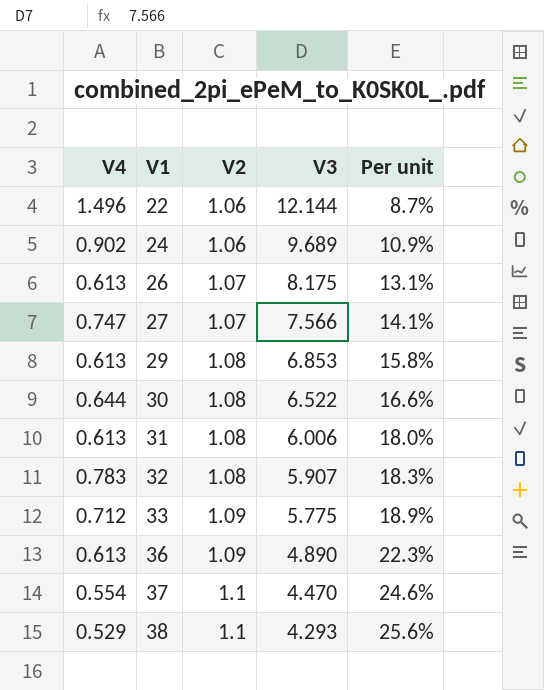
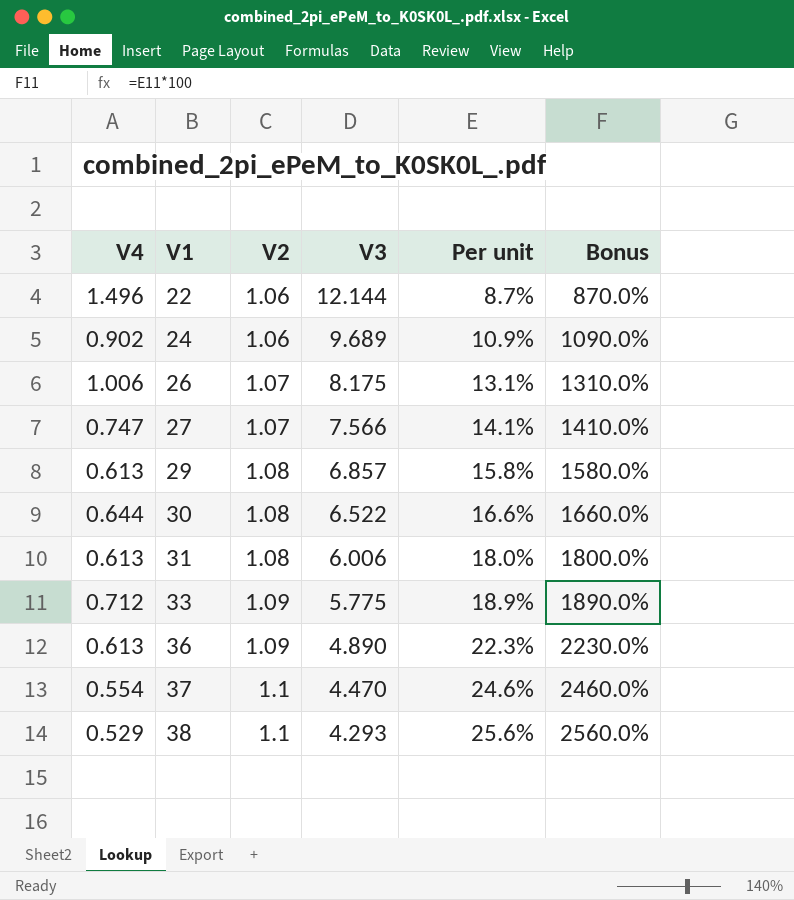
column Bonus | formula: none -> [Per unit] * 100
row 32: 0.783 | 1.08 | 5.907 | 18.3% -> none
26 | V4: 0.613 -> 1.006
29 | V3: 6.853 -> 6.857

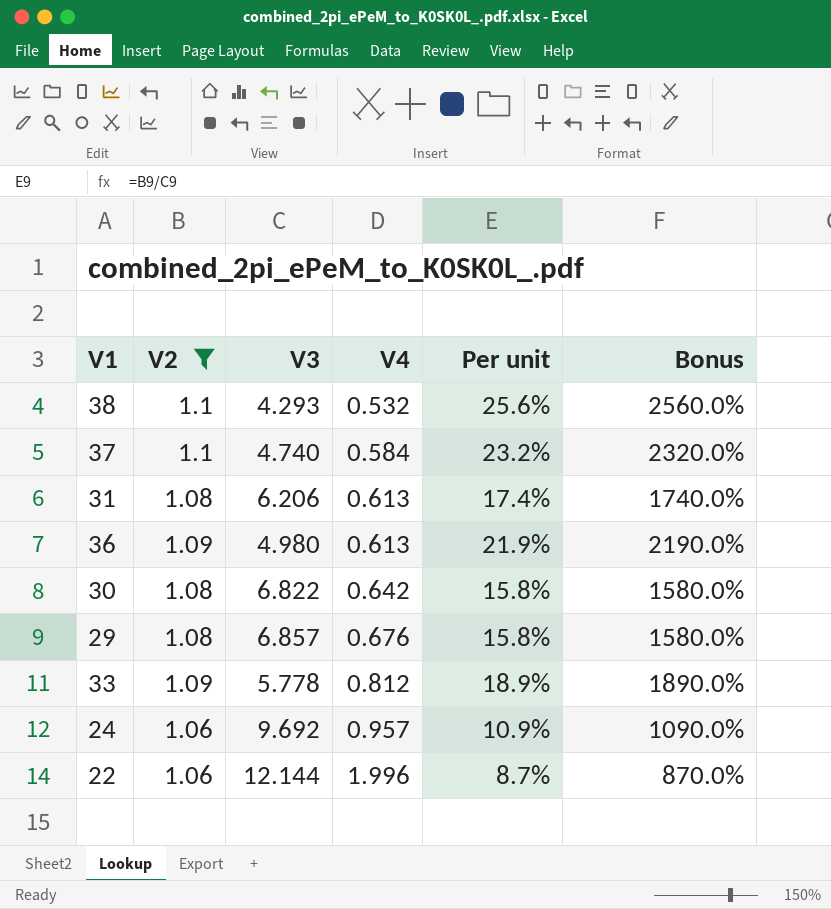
filter: none -> V2 != 1.07
row order: V1 ascending -> V4 ascending
column V4 | position: 1 -> 4
38 | V4: 0.529 -> 0.532
37 | V3: 4.470 -> 4.740
37 | V4: 0.554 -> 0.584
37 | Per unit: 24.6% -> 23.2%
37 | Bonus: 2460.0% -> 2320.0%
31 | V3: 6.006 -> 6.206
31 | Per unit: 18.0% -> 17.4%
31 | Bonus: 1800.0% -> 1740.0%
36 | V3: 4.890 -> 4.980
36 | Per unit: 22.3% -> 21.9%
36 | Bonus: 2230.0% -> 2190.0%
30 | V3: 6.522 -> 6.822
30 | V4: 0.644 -> 0.642
30 | Per unit: 16.6% -> 15.8%
30 | Bonus: 1660.0% -> 1580.0%
29 | V4: 0.613 -> 0.676
33 | V3: 5.775 -> 5.778
33 | V4: 0.712 -> 0.812
24 | V3: 9.689 -> 9.692
24 | V4: 0.902 -> 0.957
22 | V4: 1.496 -> 1.996

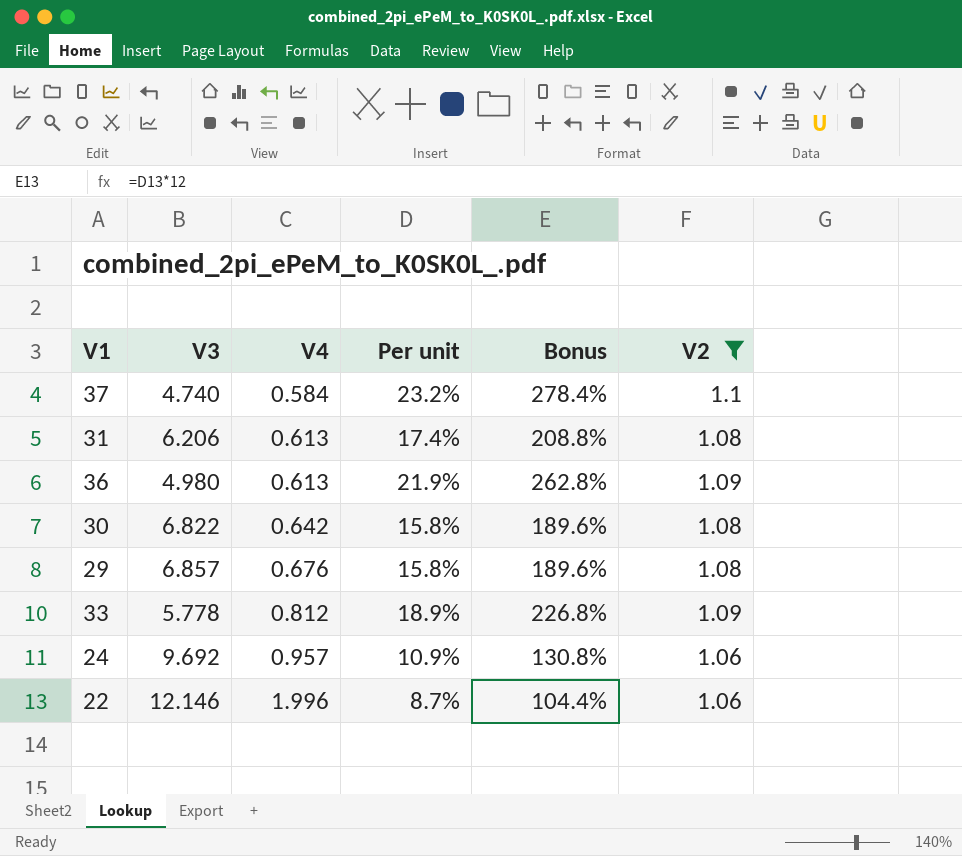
column Bonus | formula: [Per unit] * 100 -> [Per unit] * 12
column V2 | position: 2 -> 6
row 38: 1.1 | 4.293 | 0.532 | 25.6% | 2560.0% -> none
22 | V3: 12.144 -> 12.146

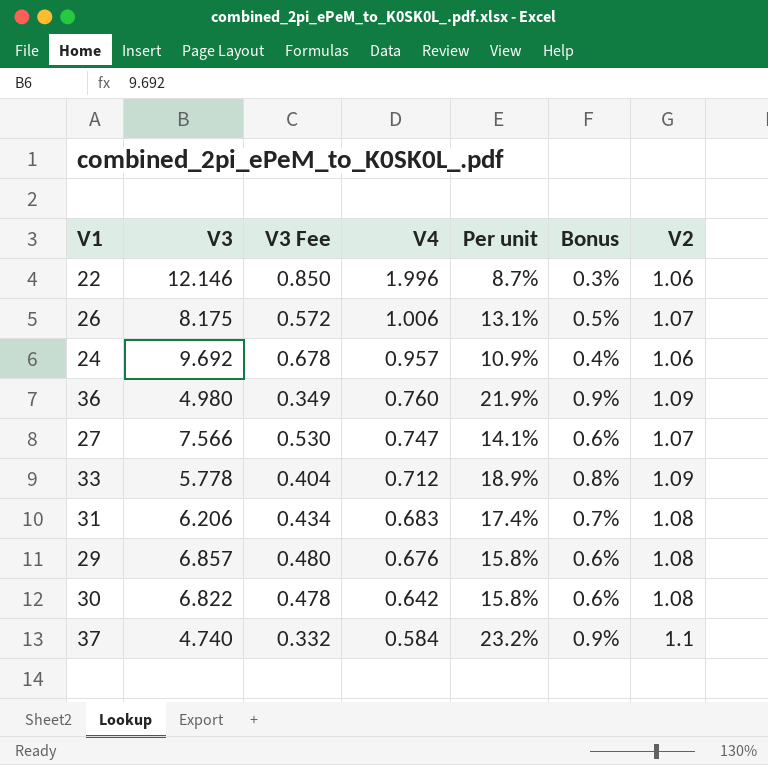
filter: V2 != 1.07 -> none
row order: V4 ascending -> V4 descending
column V3 Fee | formula: none -> [V3] * 0.07
column Bonus | formula: [Per unit] * 12 -> [Per unit] * 0.04
36 | V4: 0.613 -> 0.760
33 | V4: 0.812 -> 0.712
31 | V4: 0.613 -> 0.683

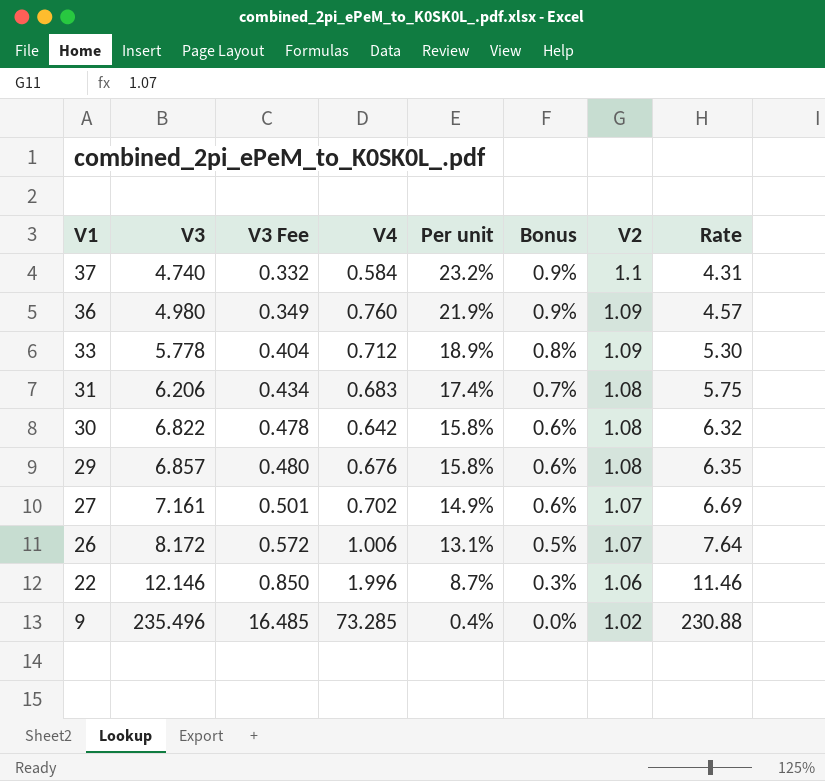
row order: V4 descending -> V1 descending
column Rate | formula: none -> [V3] / [V2]
row 24: 9.692 | 0.678 | 0.957 | 10.9% | 0.4% | 1.06 -> none
27 | V3: 7.566 -> 7.161
27 | V3 Fee: 0.530 -> 0.501
27 | V4: 0.747 -> 0.702
27 | Per unit: 14.1% -> 14.9%
26 | V3: 8.175 -> 8.172
row 9: none -> 235.496 | 16.485 | 73.285 | 0.4% | 0.0% | 1.02 | 230.88

